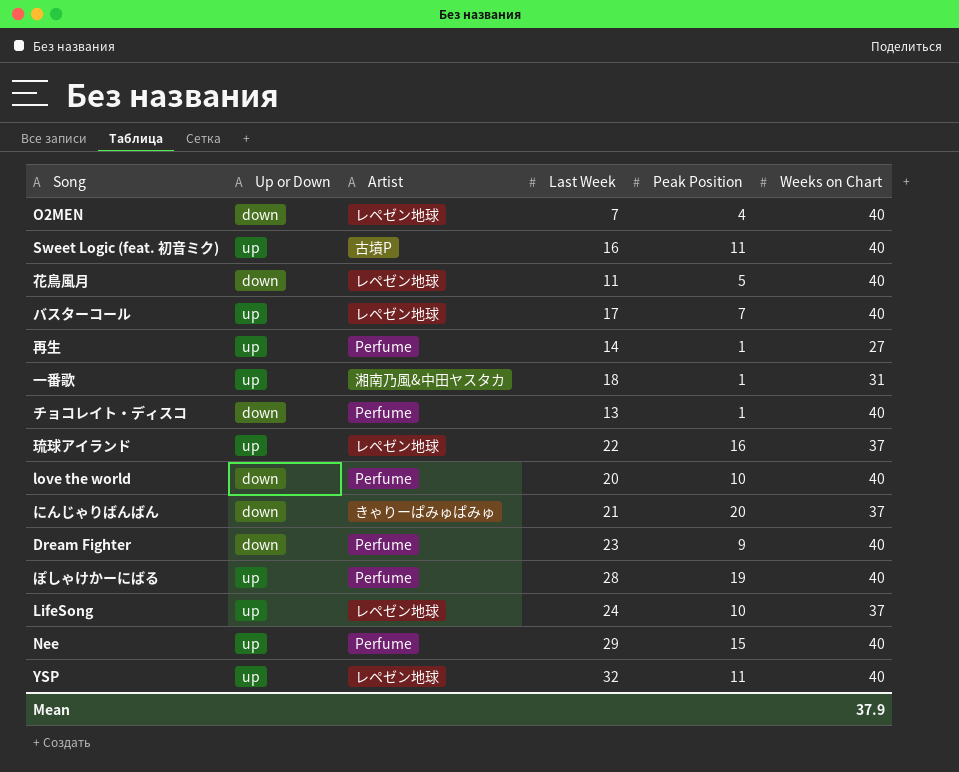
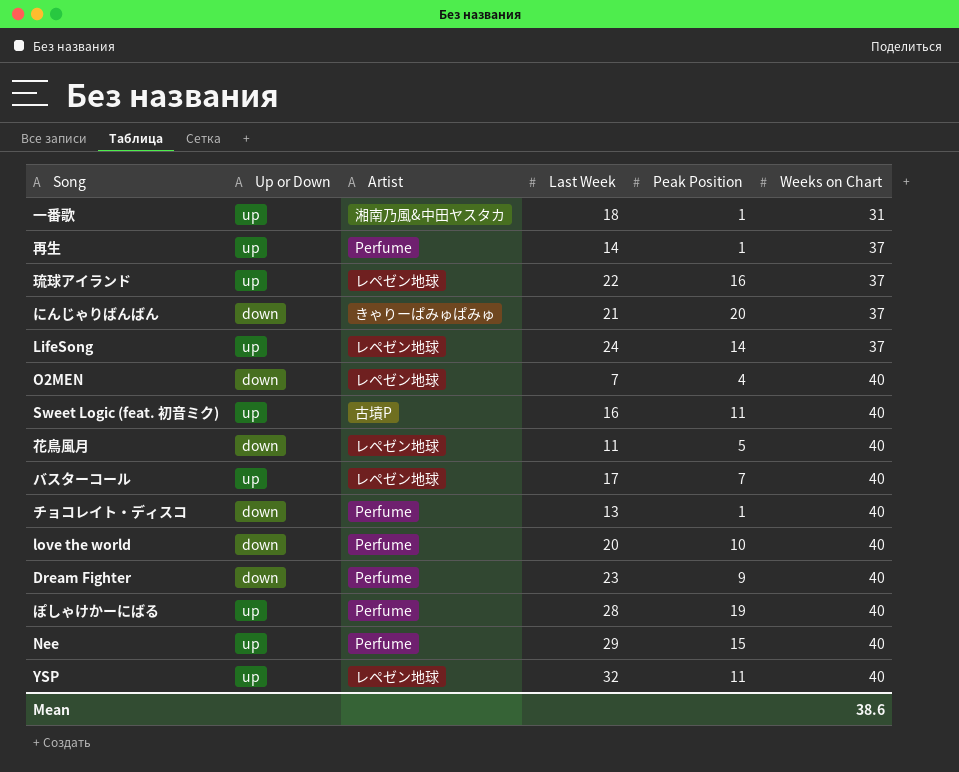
row order: none -> Weeks on Chart ascending
再生 | Weeks on Chart: 27 -> 37
LifeSong | Peak Position: 10 -> 14
Mean | Weeks on Chart: 37.9 -> 38.6

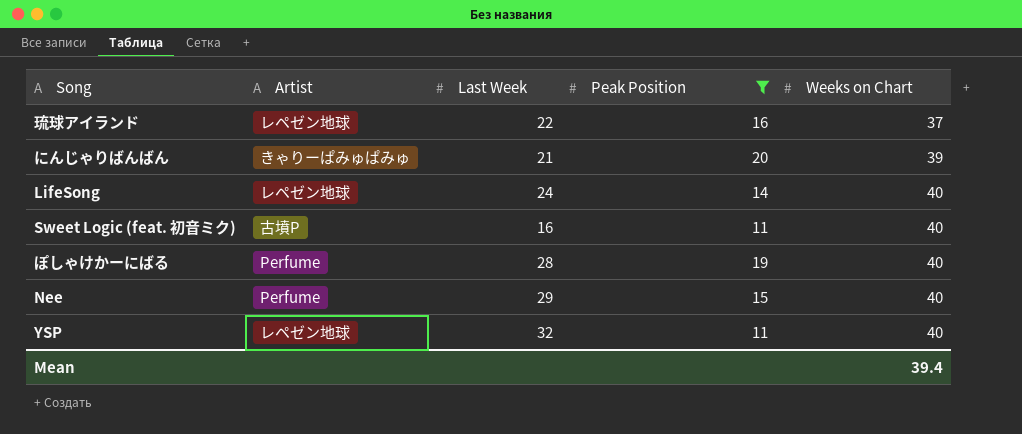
filter: none -> Peak Position >= 11
column Up or Down | position: 2 -> none
にんじゃりばんばん | Weeks on Chart: 37 -> 39
LifeSong | Weeks on Chart: 37 -> 40
Mean | Weeks on Chart: 38.6 -> 39.4

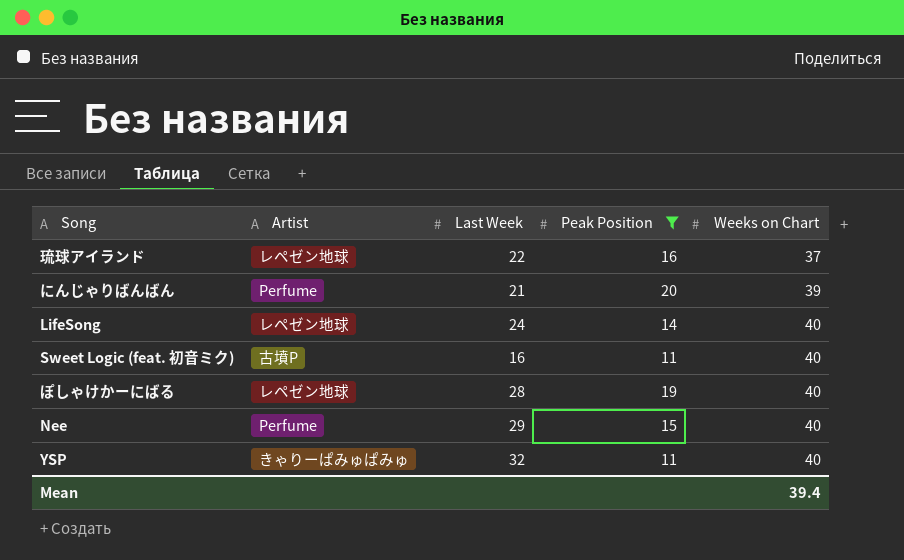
にんじゃりばんばん | Artist: きゃりーぱみゅぱみゅ -> Perfume
ぽしゃけかーにばる | Artist: Perfume -> レペゼン地球
YSP | Artist: レペゼン地球 -> きゃりーぱみゅぱみゅ

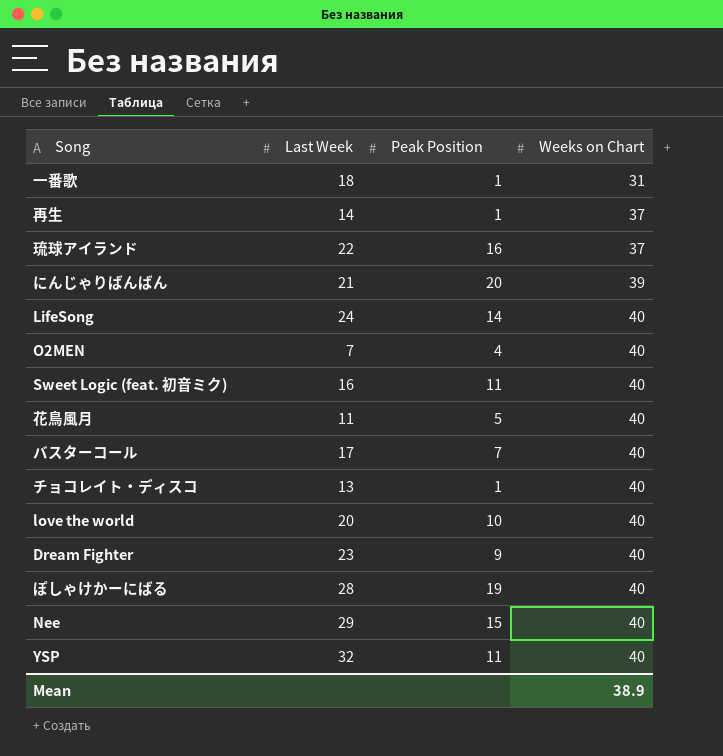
filter: Peak Position >= 11 -> none
column Artist | position: 2 -> none
Mean | Weeks on Chart: 39.4 -> 38.9

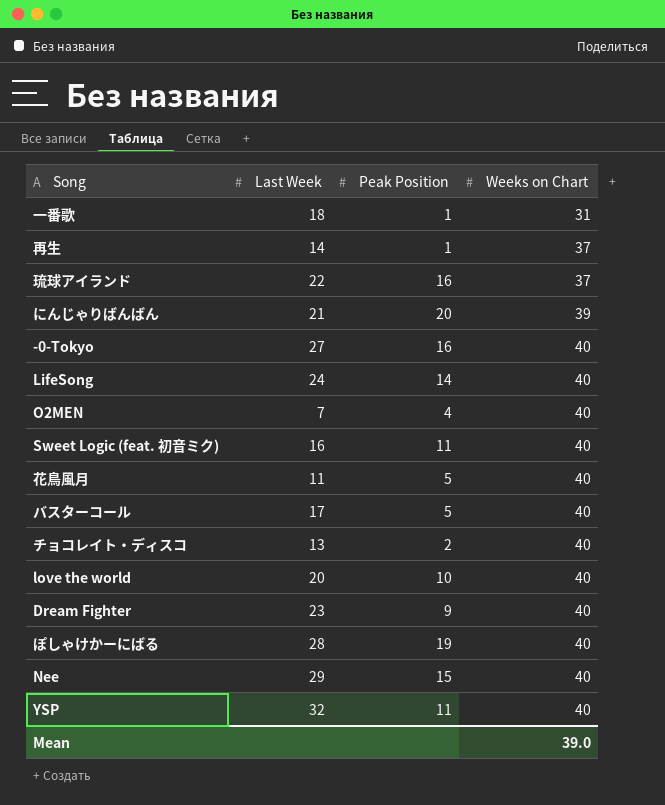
row -0-Tokyo: none -> 27 | 16 | 40
バスターコール | Peak Position: 7 -> 5
チョコレイト・ディスコ | Peak Position: 1 -> 2
Mean | Weeks on Chart: 38.9 -> 39.0

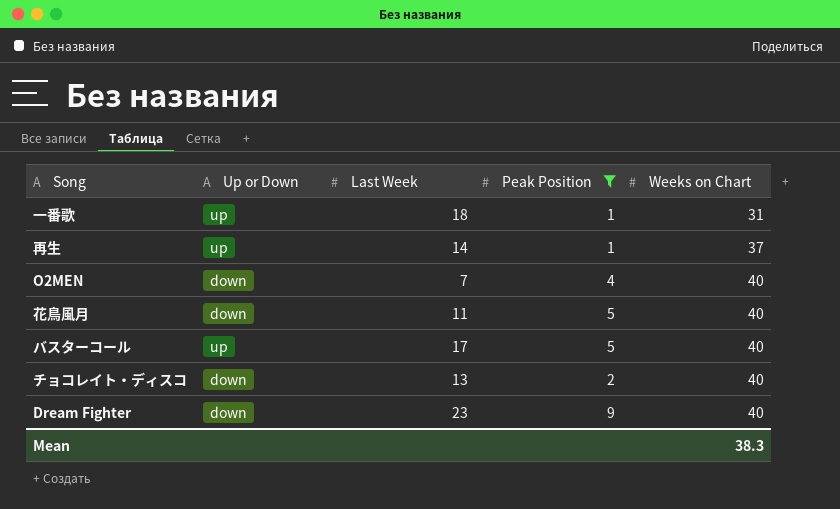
filter: none -> Peak Position <= 9
column Up or Down | position: none -> 2
Mean | Weeks on Chart: 39.0 -> 38.3

